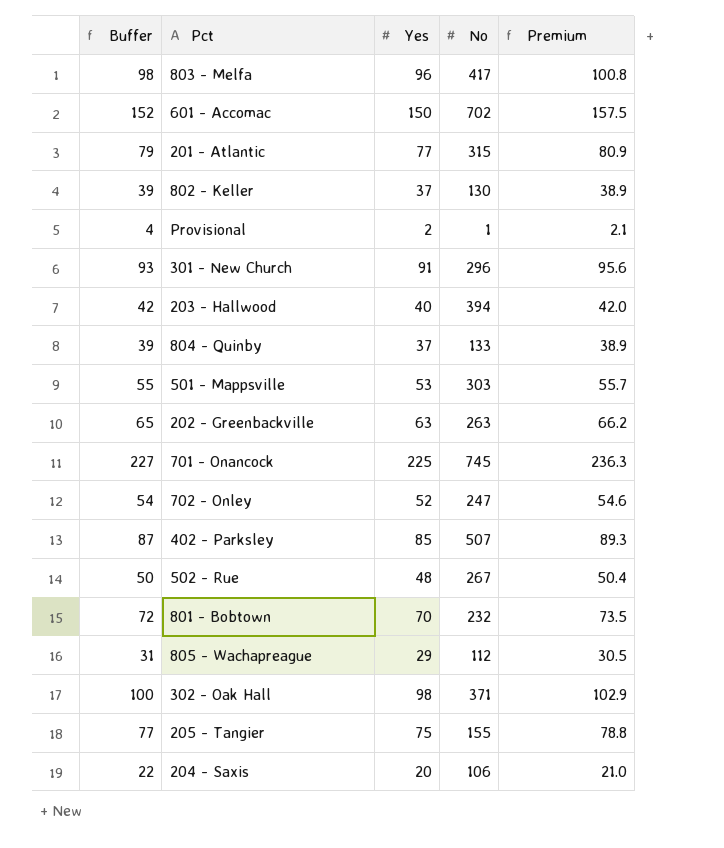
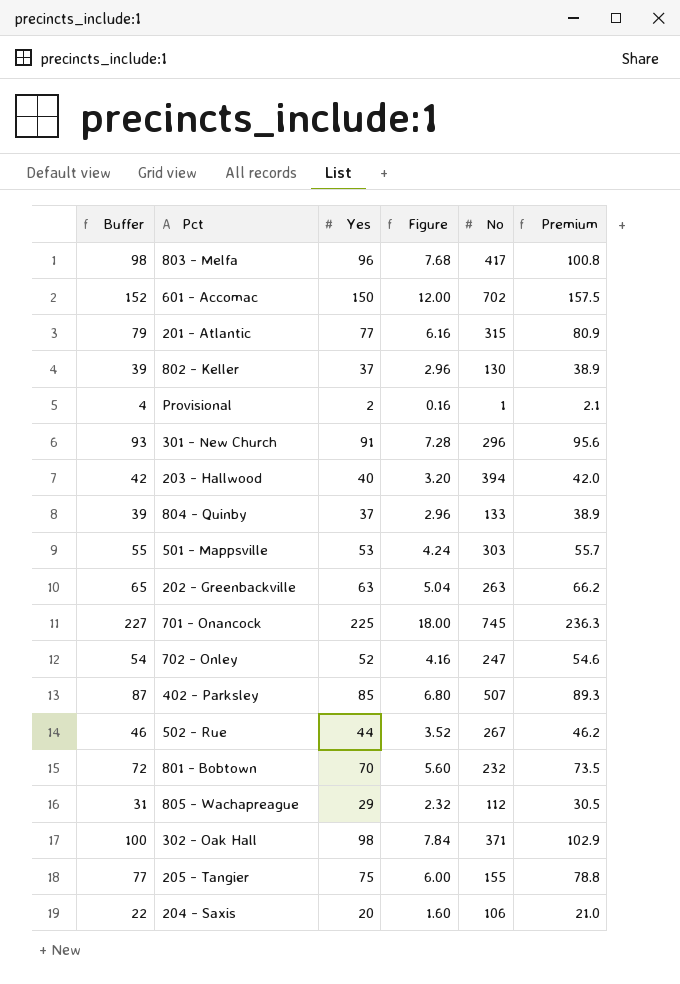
column Figure | formula: none -> [Yes] * 0.08
502 - Rue | Buffer: 50 -> 46
502 - Rue | Yes: 48 -> 44
502 - Rue | Premium: 50.4 -> 46.2

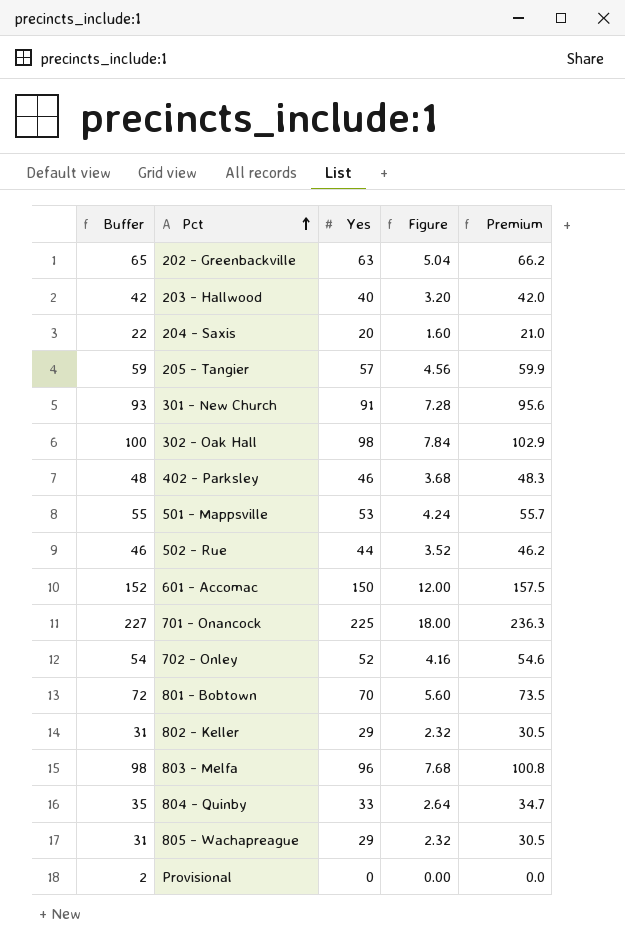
row order: none -> Pct ascending
column No | position: 5 -> none
row 201 - Atlantic: 79 | 77 | 6.16 | 315 | 80.9 -> none
205 - Tangier | Buffer: 77 -> 59
205 - Tangier | Yes: 75 -> 57
205 - Tangier | Figure: 6.00 -> 4.56
205 - Tangier | Premium: 78.8 -> 59.9
402 - Parksley | Buffer: 87 -> 48
402 - Parksley | Yes: 85 -> 46
402 - Parksley | Figure: 6.80 -> 3.68
402 - Parksley | Premium: 89.3 -> 48.3
802 - Keller | Buffer: 39 -> 31
802 - Keller | Yes: 37 -> 29
802 - Keller | Figure: 2.96 -> 2.32
802 - Keller | Premium: 38.9 -> 30.5
804 - Quinby | Buffer: 39 -> 35
804 - Quinby | Yes: 37 -> 33
804 - Quinby | Figure: 2.96 -> 2.64
804 - Quinby | Premium: 38.9 -> 34.7
Provisional | Buffer: 4 -> 2
Provisional | Yes: 2 -> 0
Provisional | Figure: 0.16 -> 0.00
Provisional | Premium: 2.1 -> 0.0

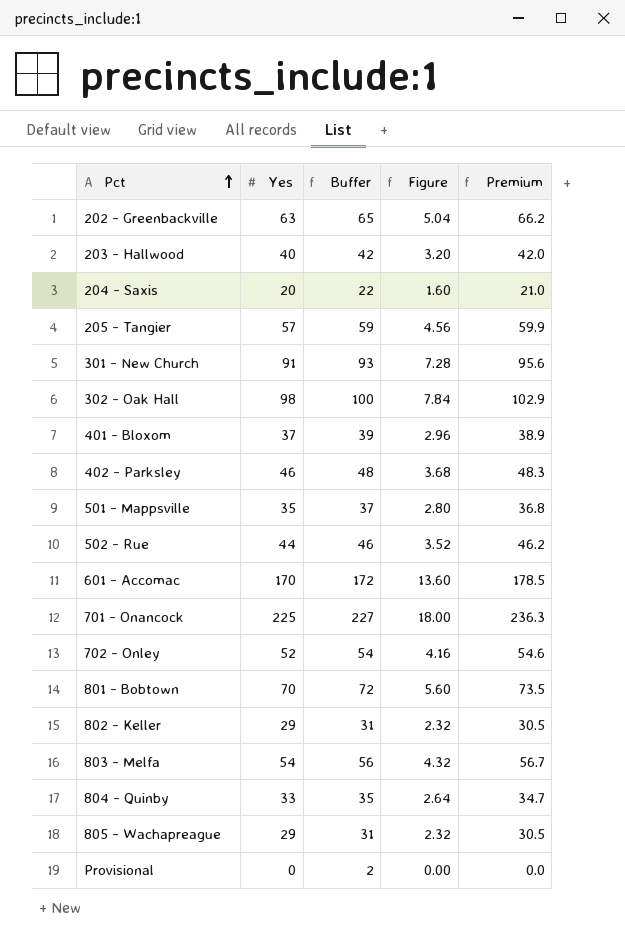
column Buffer | position: 1 -> 3
row 401 - Bloxom: none -> 37 | 39 | 2.96 | 38.9
501 - Mappsville | Yes: 53 -> 35
501 - Mappsville | Buffer: 55 -> 37
501 - Mappsville | Figure: 4.24 -> 2.80
501 - Mappsville | Premium: 55.7 -> 36.8
601 - Accomac | Yes: 150 -> 170
601 - Accomac | Buffer: 152 -> 172
601 - Accomac | Figure: 12.00 -> 13.60
601 - Accomac | Premium: 157.5 -> 178.5
803 - Melfa | Yes: 96 -> 54
803 - Melfa | Buffer: 98 -> 56
803 - Melfa | Figure: 7.68 -> 4.32
803 - Melfa | Premium: 100.8 -> 56.7

